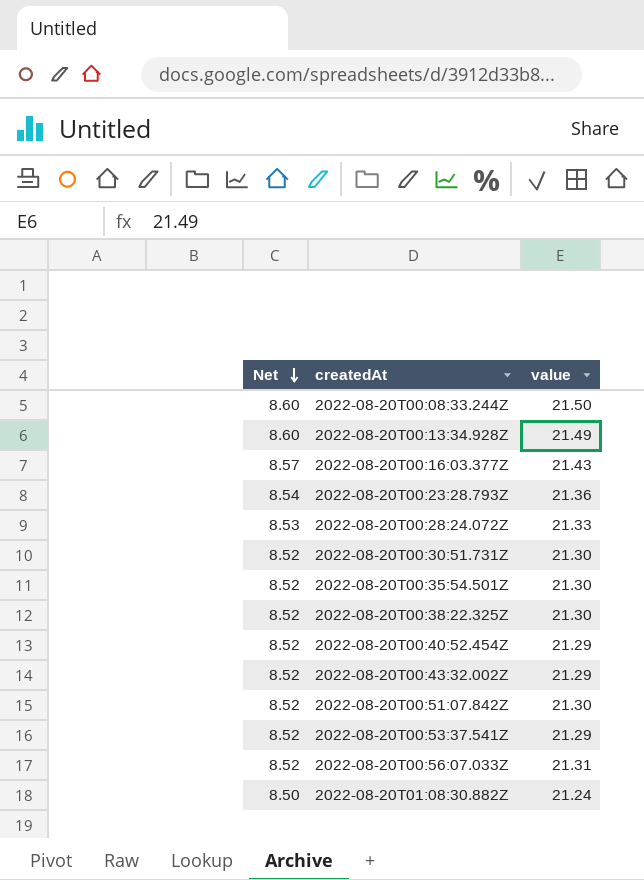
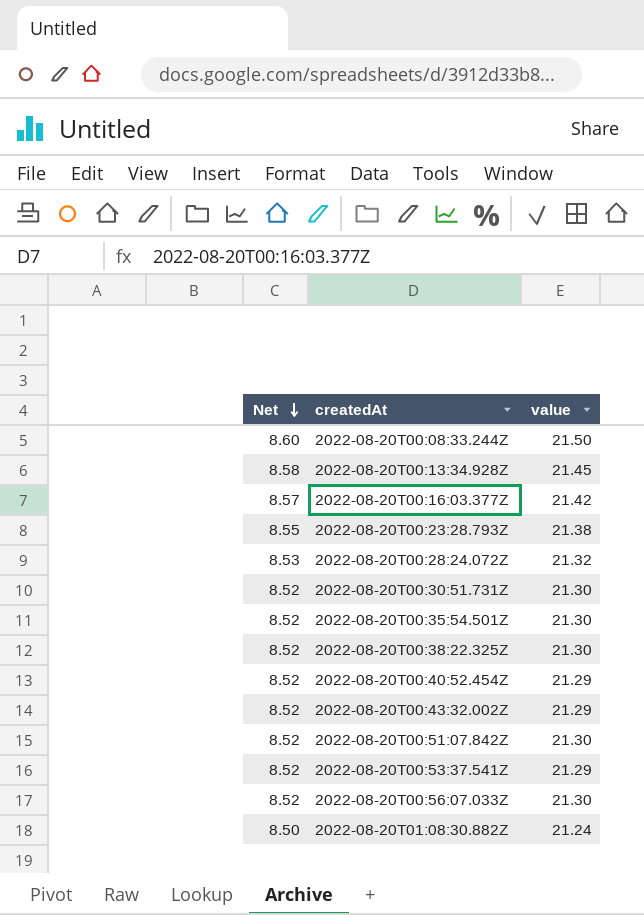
2022-08-20T00:13:34.928Z | Net: 8.60 -> 8.58
2022-08-20T00:13:34.928Z | value: 21.49 -> 21.45
2022-08-20T00:16:03.377Z | value: 21.43 -> 21.42
2022-08-20T00:23:28.793Z | Net: 8.54 -> 8.55
2022-08-20T00:23:28.793Z | value: 21.36 -> 21.38
2022-08-20T00:28:24.072Z | value: 21.33 -> 21.32
2022-08-20T00:56:07.033Z | value: 21.31 -> 21.30

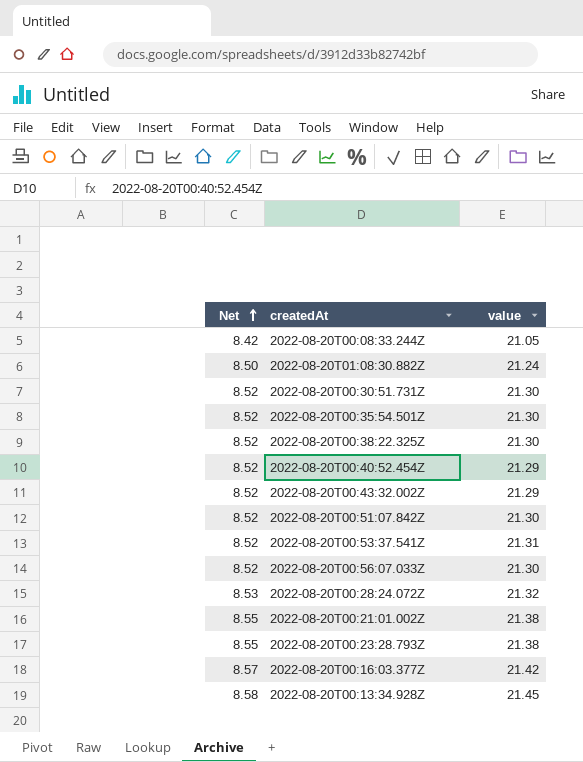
row order: Net descending -> Net ascending
2022-08-20T00:08:33.244Z | Net: 8.60 -> 8.42
2022-08-20T00:08:33.244Z | value: 21.50 -> 21.05
2022-08-20T00:53:37.541Z | value: 21.29 -> 21.31
row 2022-08-20T00:21:01.002Z: none -> 8.55 | 21.38

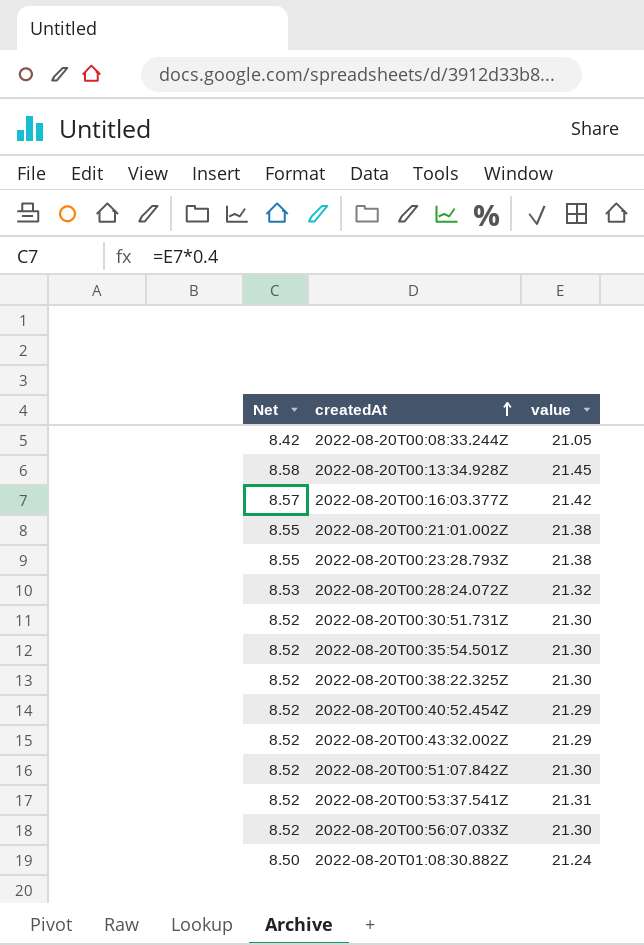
row order: Net ascending -> createdAt ascending

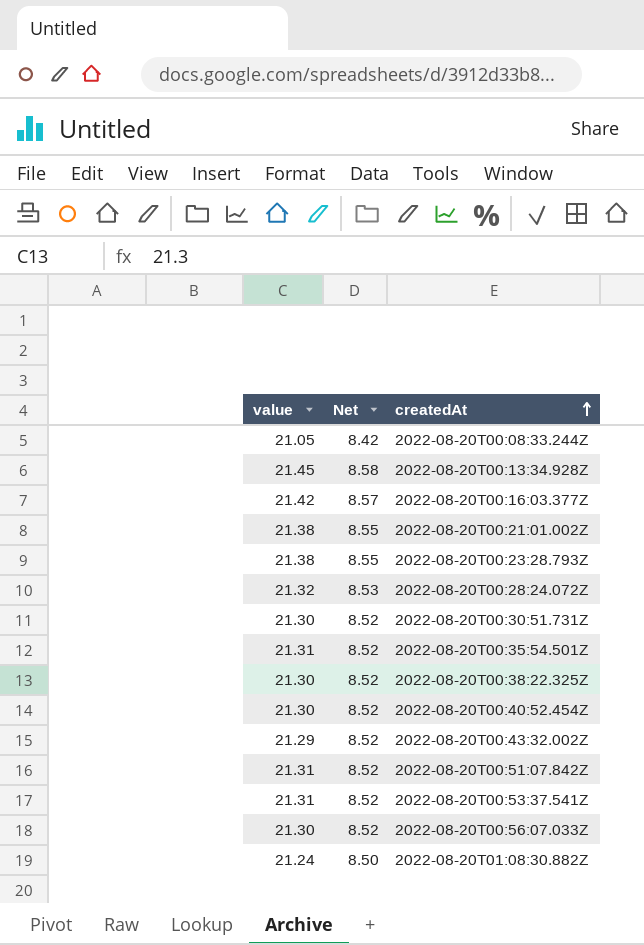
column value | position: 3 -> 1
2022-08-20T00:35:54.501Z | value: 21.30 -> 21.31
2022-08-20T00:40:52.454Z | value: 21.29 -> 21.30
2022-08-20T00:51:07.842Z | value: 21.30 -> 21.31

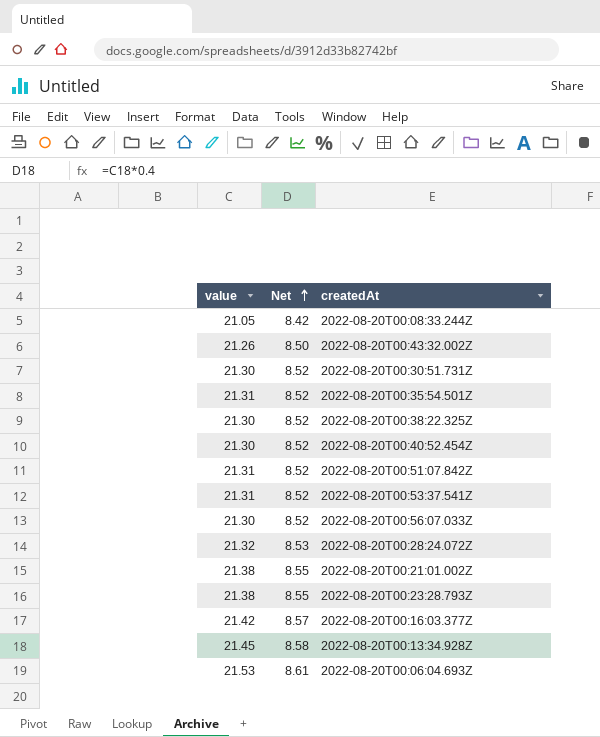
row order: createdAt ascending -> Net ascending
row 2022-08-20T01:08:30.882Z: 21.24 | 8.50 -> none
2022-08-20T00:43:32.002Z | value: 21.29 -> 21.26
2022-08-20T00:43:32.002Z | Net: 8.52 -> 8.50
row 2022-08-20T00:06:04.693Z: none -> 21.53 | 8.61

